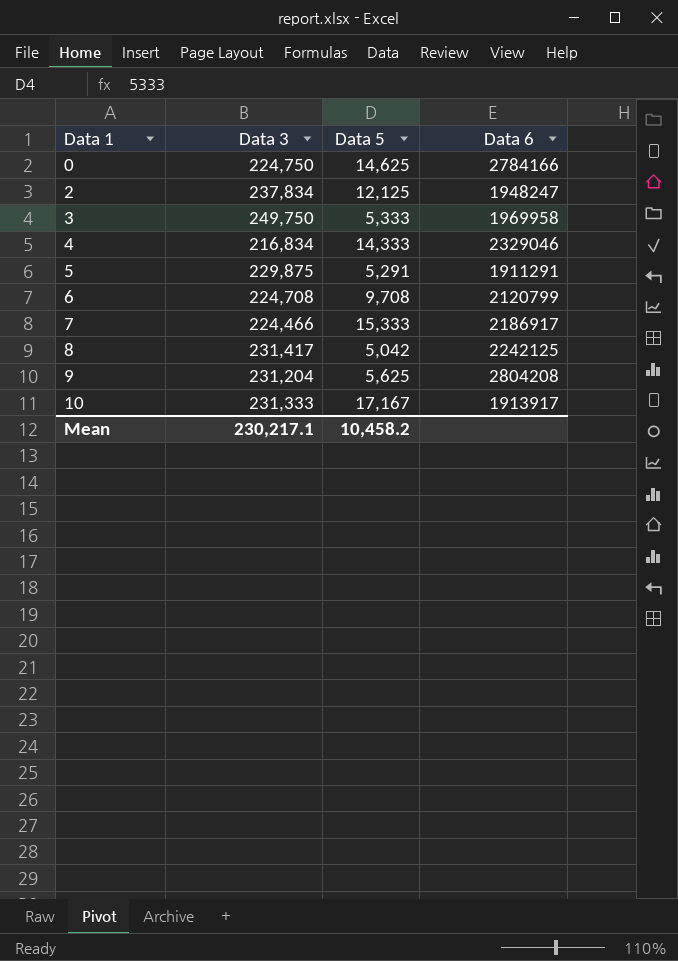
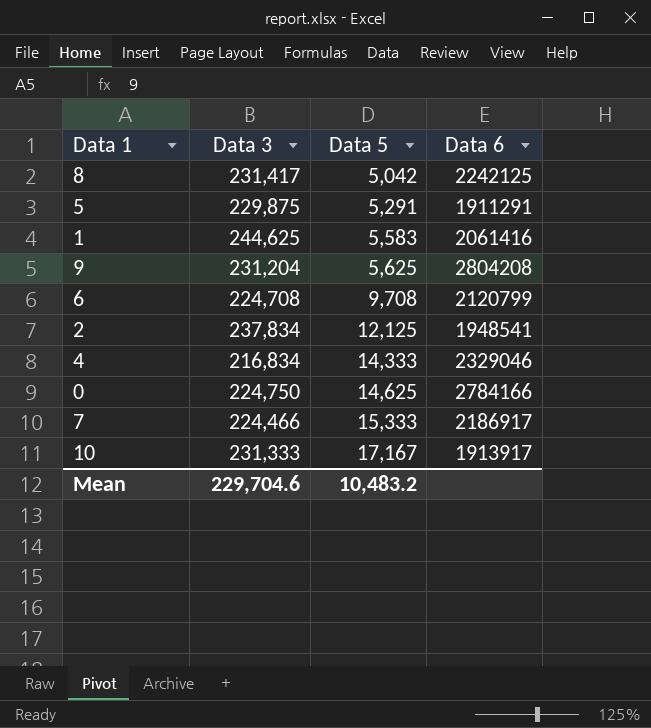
row order: Data 1 ascending -> Data 5 ascending
row 3: 249,750 | 5,333 | 1969958 -> none
row 1: none -> 244,625 | 5,583 | 2061416
2 | Data 6: 1948247 -> 1948541
Mean | Data 3: 230,217.1 -> 229,704.6
Mean | Data 5: 10,458.2 -> 10,483.2

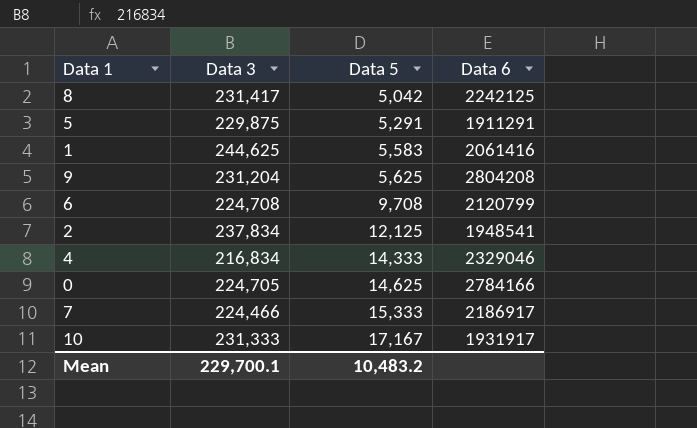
0 | Data 3: 224,750 -> 224,705
10 | Data 6: 1913917 -> 1931917
Mean | Data 3: 229,704.6 -> 229,700.1

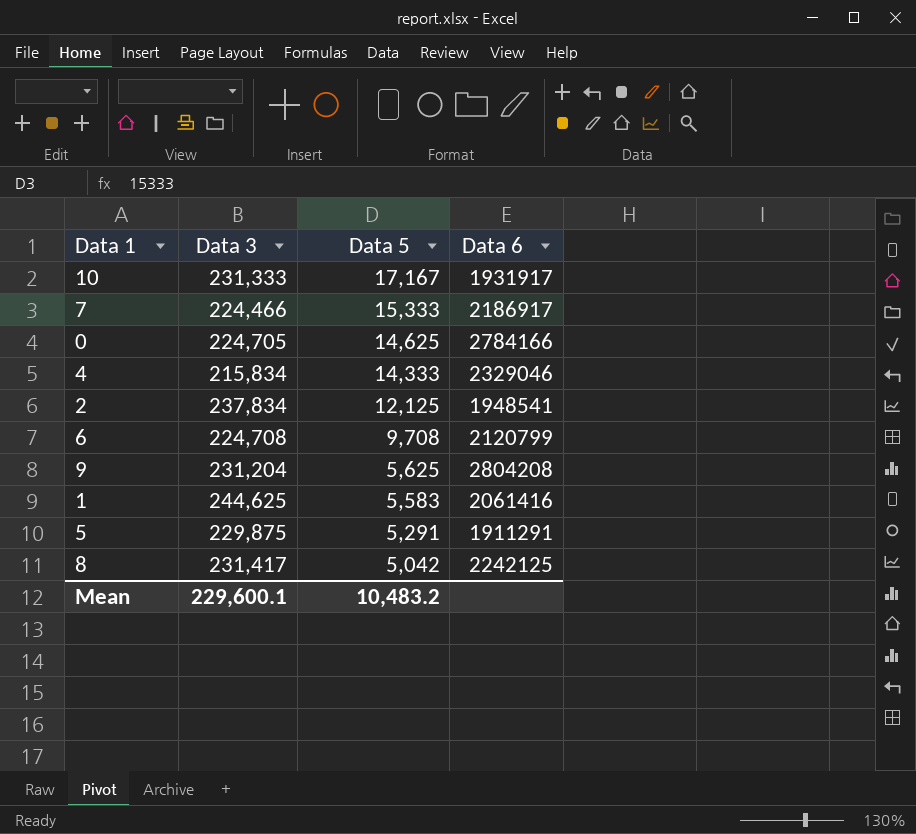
row order: Data 5 ascending -> Data 5 descending
4 | Data 3: 216,834 -> 215,834
Mean | Data 3: 229,700.1 -> 229,600.1

